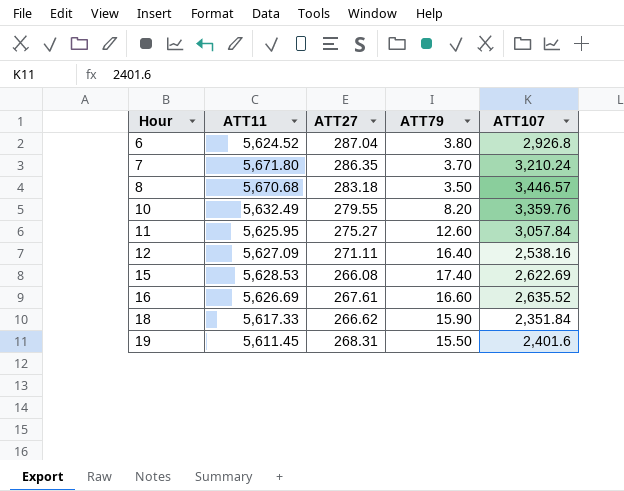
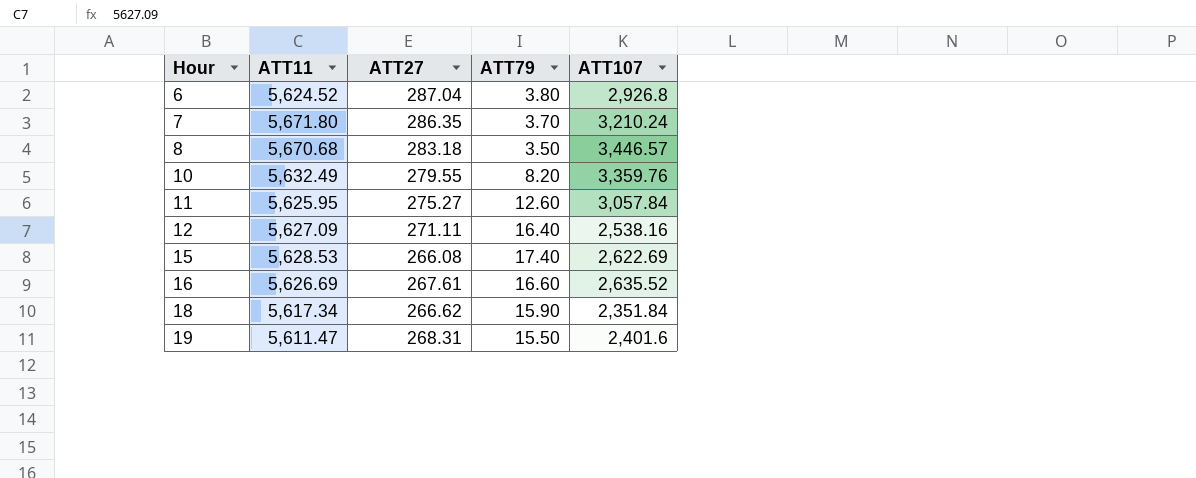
18 | ATT11: 5,617.33 -> 5,617.34
19 | ATT11: 5,611.45 -> 5,611.47

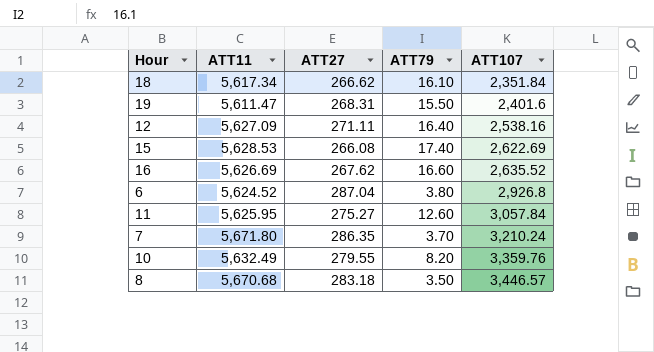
row order: Hour ascending -> ATT107 ascending
18 | ATT79: 15.90 -> 16.10
16 | ATT27: 267.61 -> 267.62

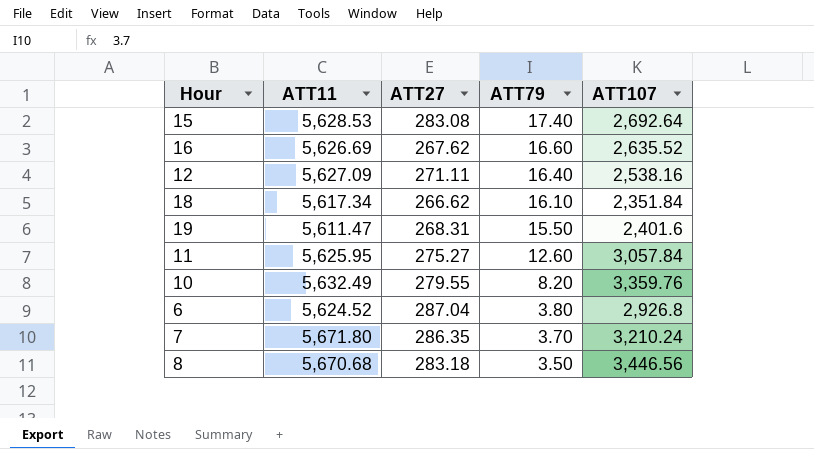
row order: ATT107 ascending -> ATT79 descending
15 | ATT27: 266.08 -> 283.08
15 | ATT107: 2,622.69 -> 2,692.64
8 | ATT107: 3,446.57 -> 3,446.56

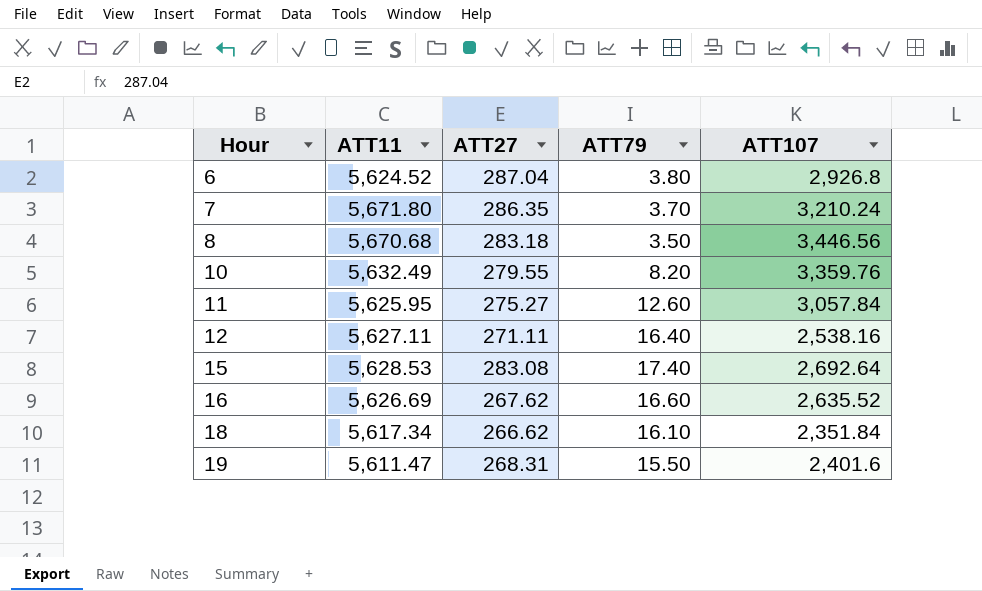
row order: ATT79 descending -> Hour ascending
12 | ATT11: 5,627.09 -> 5,627.11

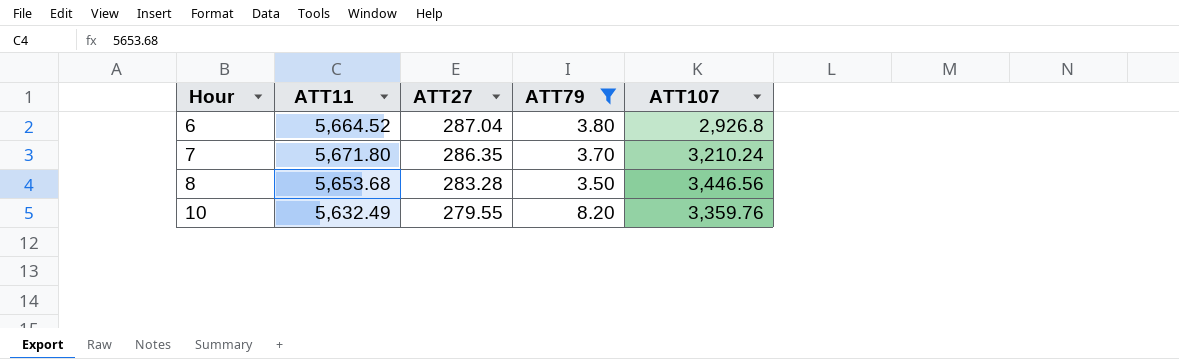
filter: none -> ATT79 <= 8.20
6 | ATT11: 5,624.52 -> 5,664.52
8 | ATT11: 5,670.68 -> 5,653.68
8 | ATT27: 283.18 -> 283.28

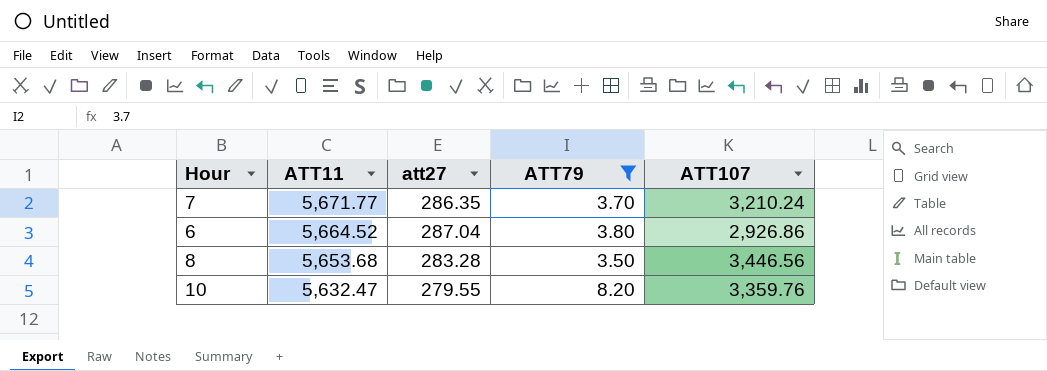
row order: Hour ascending -> ATT11 descending
column name: ATT27 -> att27
7 | ATT11: 5,671.80 -> 5,671.77
6 | ATT107: 2,926.8 -> 2,926.86
10 | ATT11: 5,632.49 -> 5,632.47

